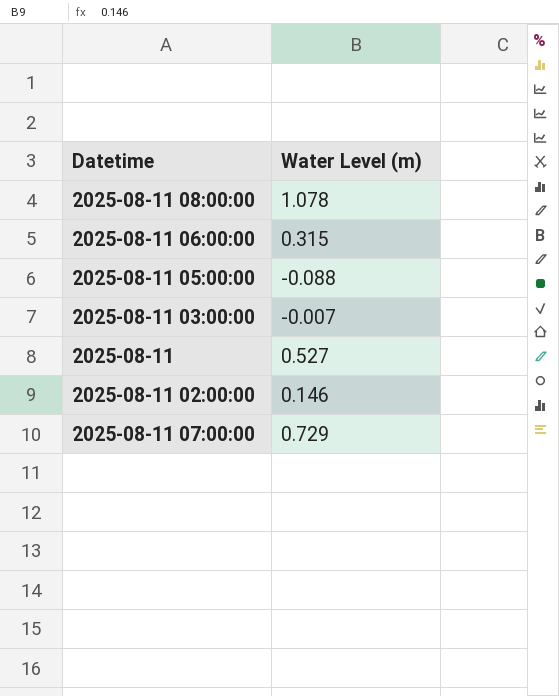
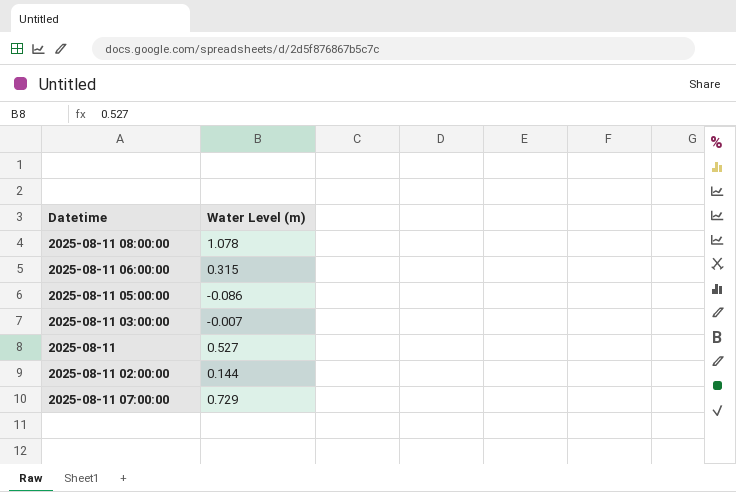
2025-08-11 05:00:00 | Water Level (m): -0.088 -> -0.086
2025-08-11 02:00:00 | Water Level (m): 0.146 -> 0.144

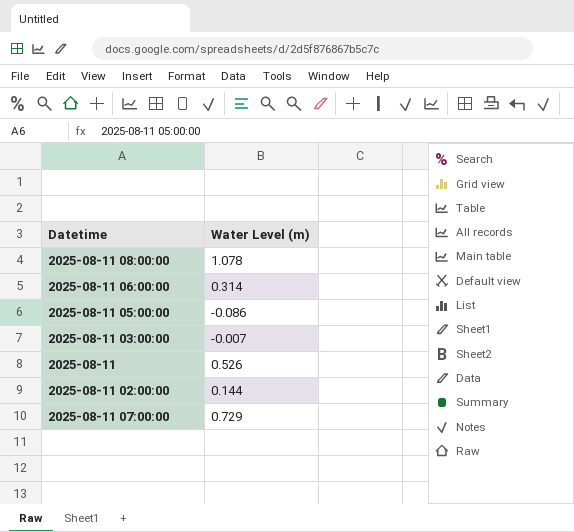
2025-08-11 06:00:00 | Water Level (m): 0.315 -> 0.314
2025-08-11 | Water Level (m): 0.527 -> 0.526

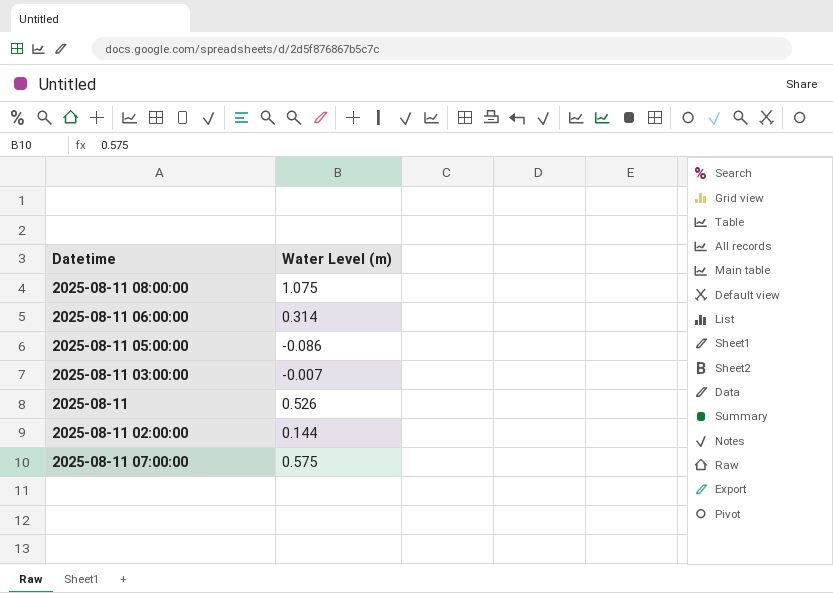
2025-08-11 08:00:00 | Water Level (m): 1.078 -> 1.075
2025-08-11 07:00:00 | Water Level (m): 0.729 -> 0.575

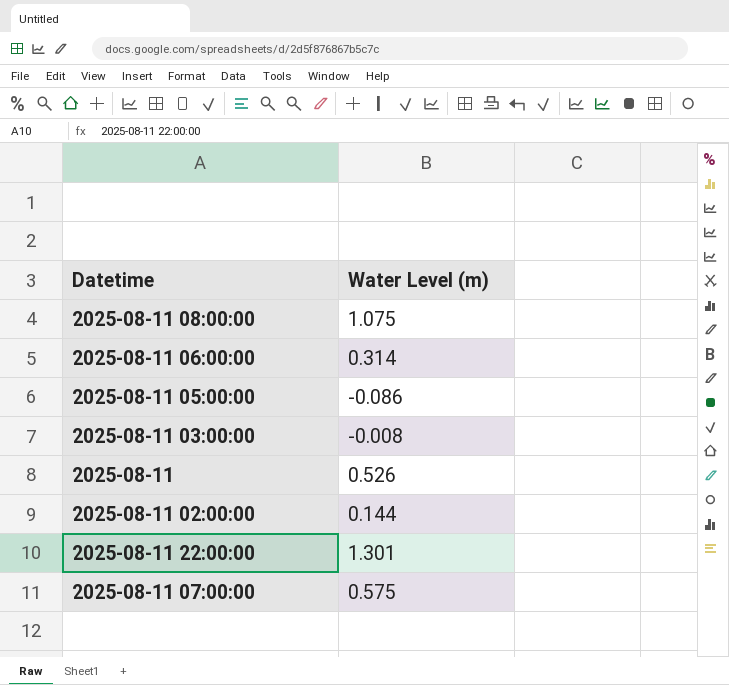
2025-08-11 03:00:00 | Water Level (m): -0.007 -> -0.008
row 2025-08-11 22:00:00: none -> 1.301

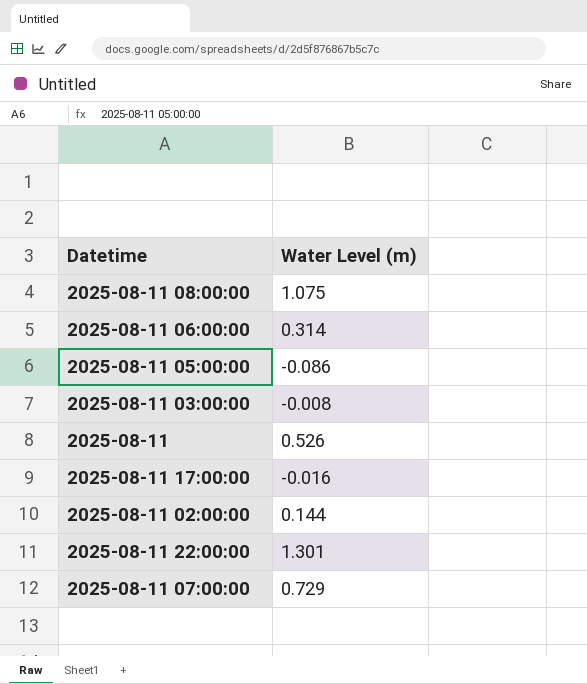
row 2025-08-11 17:00:00: none -> -0.016
2025-08-11 07:00:00 | Water Level (m): 0.575 -> 0.729

